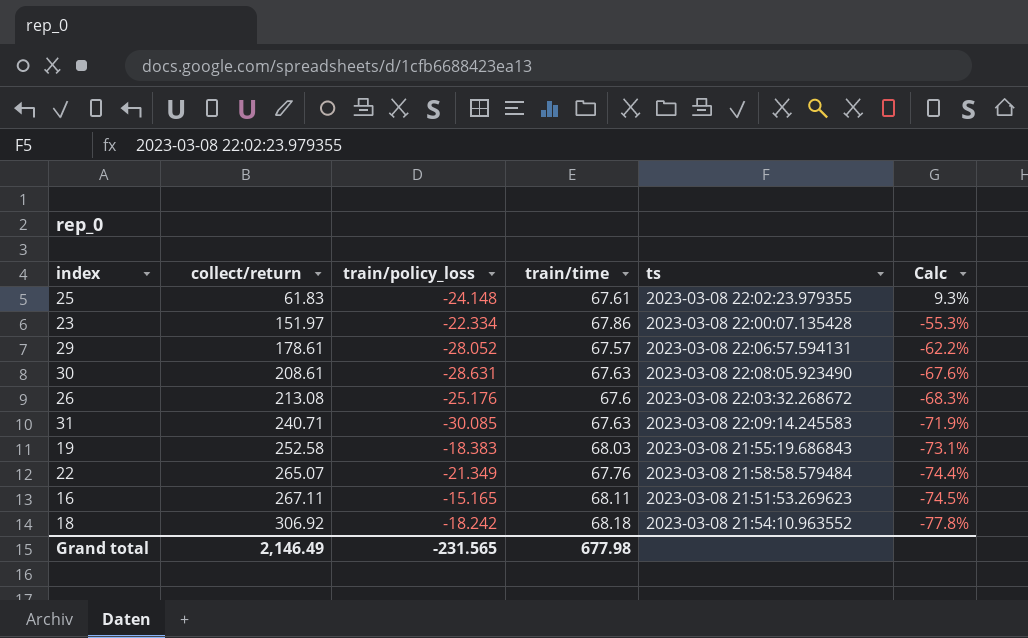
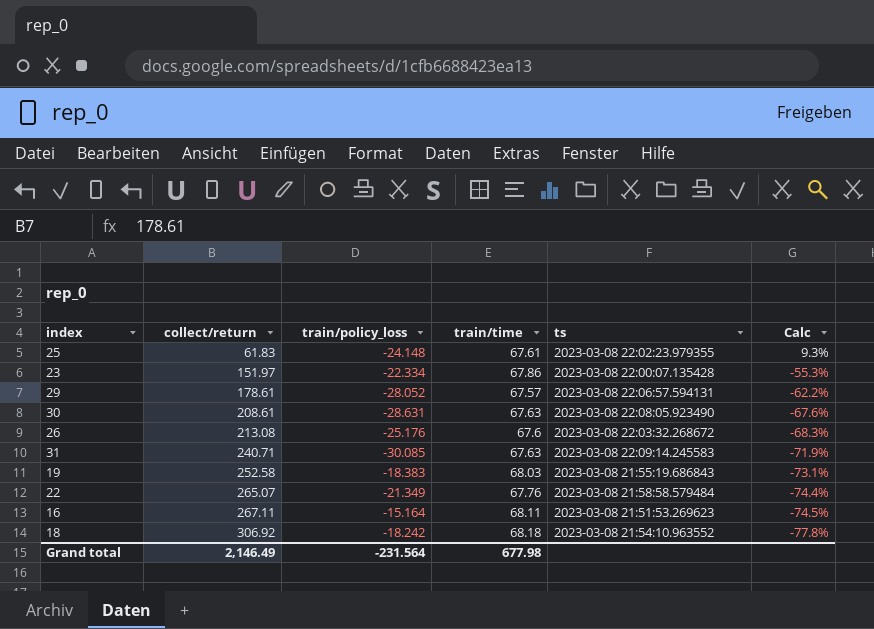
16 | train/policy_loss: -15.165 -> -15.164
Grand total | train/policy_loss: -231.565 -> -231.564

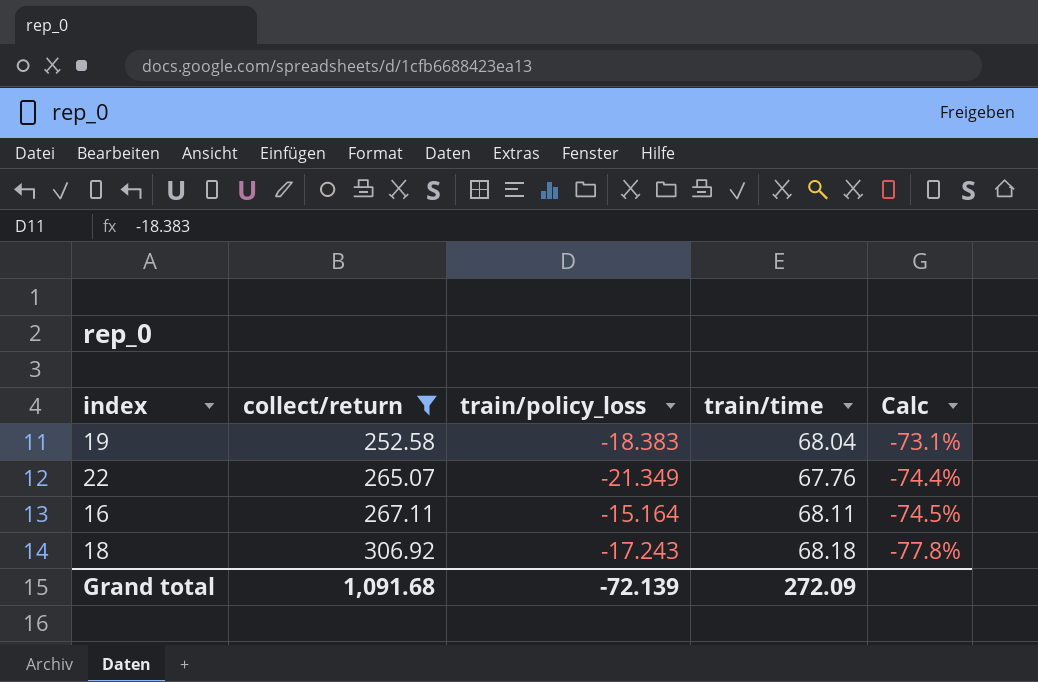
filter: none -> collect/return >= 252.58
column ts | position: 5 -> none
19 | train/time: 68.03 -> 68.04
18 | train/policy_loss: -18.242 -> -17.243
Grand total | collect/return: 2,146.49 -> 1,091.68
Grand total | train/policy_loss: -231.564 -> -72.139
Grand total | train/time: 677.98 -> 272.09

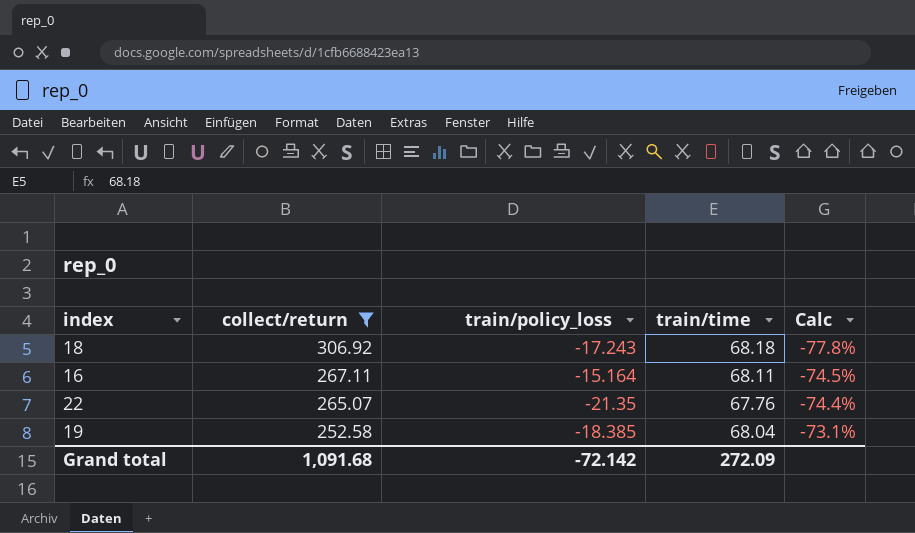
row order: collect/return ascending -> collect/return descending
22 | train/policy_loss: -21.349 -> -21.35
19 | train/policy_loss: -18.383 -> -18.385
Grand total | train/policy_loss: -72.139 -> -72.142

